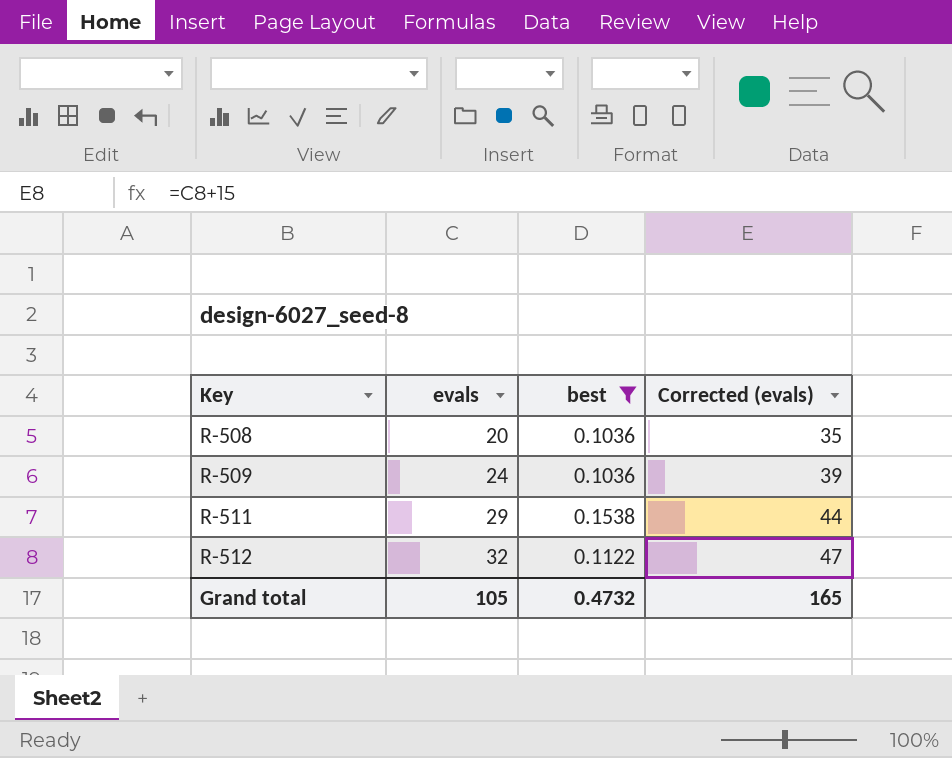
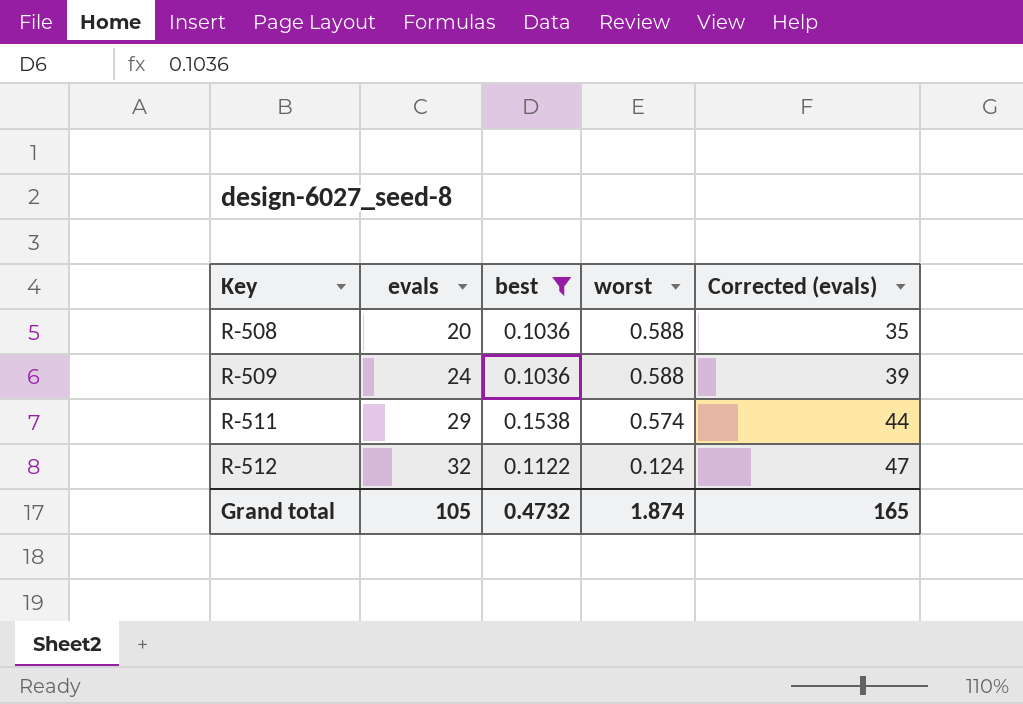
column worst | position: none -> 4

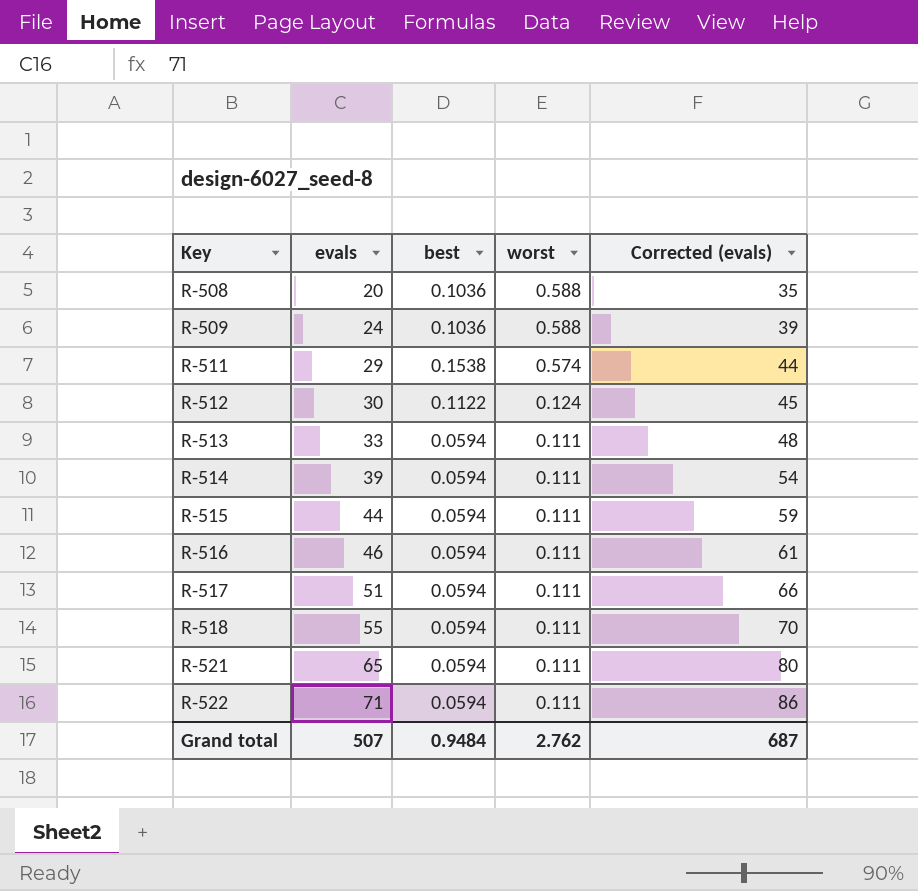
filter: best != 0.0594 -> none
R-512 | evals: 32 -> 30
R-512 | Corrected (evals): 47 -> 45
Grand total | evals: 105 -> 507
Grand total | best: 0.4732 -> 0.9484
Grand total | worst: 1.874 -> 2.762
Grand total | Corrected (evals): 165 -> 687

